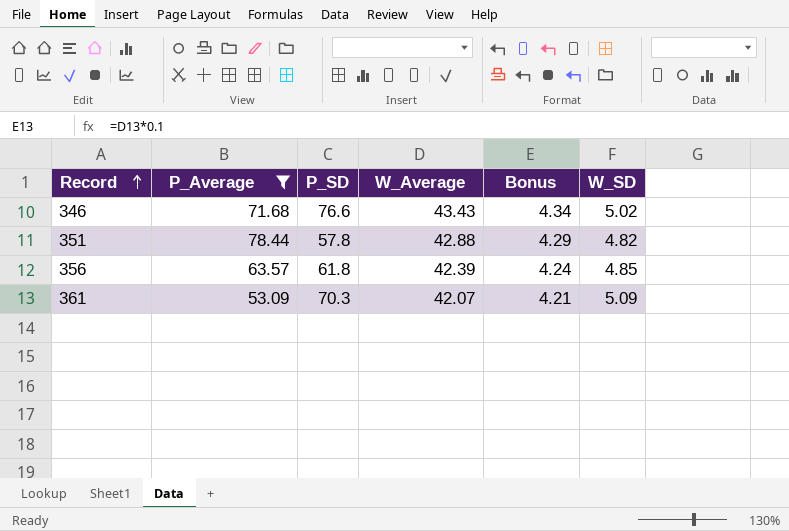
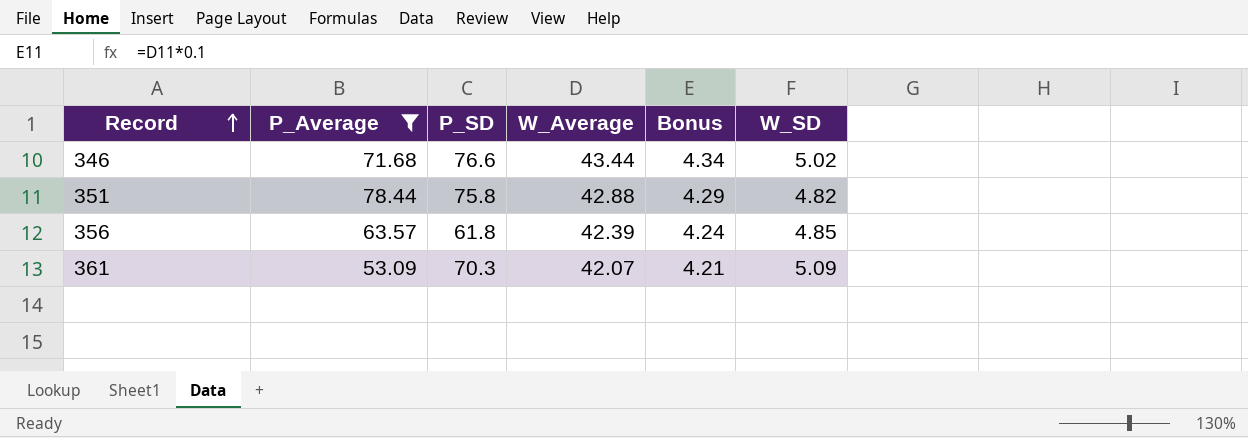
346 | W_Average: 43.43 -> 43.44
351 | P_SD: 57.8 -> 75.8

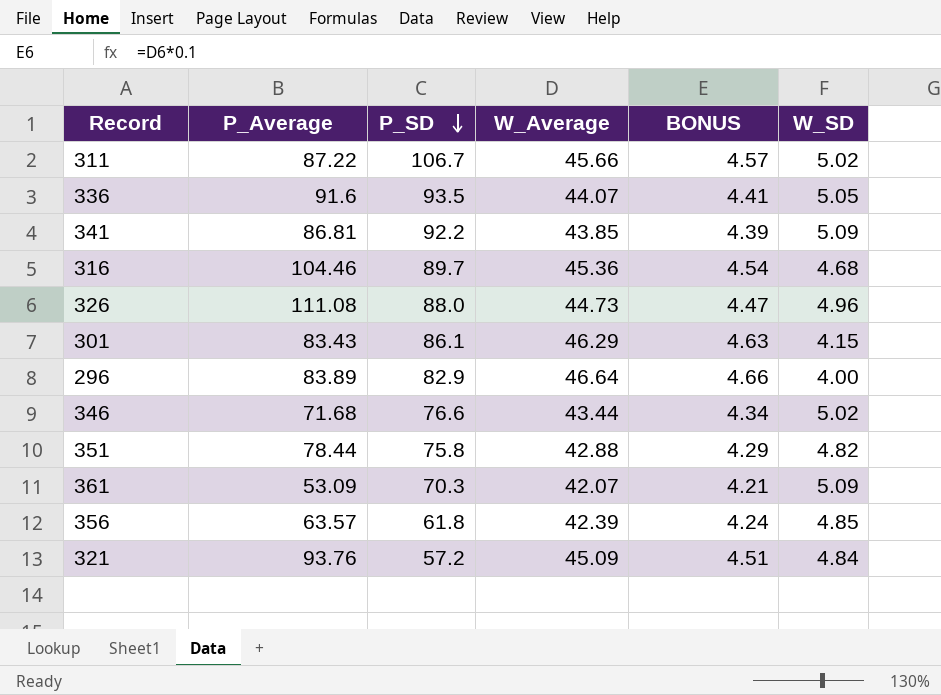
filter: P_Average <= 78.44 -> none
row order: Record ascending -> P_SD descending
column name: Bonus -> BONUS

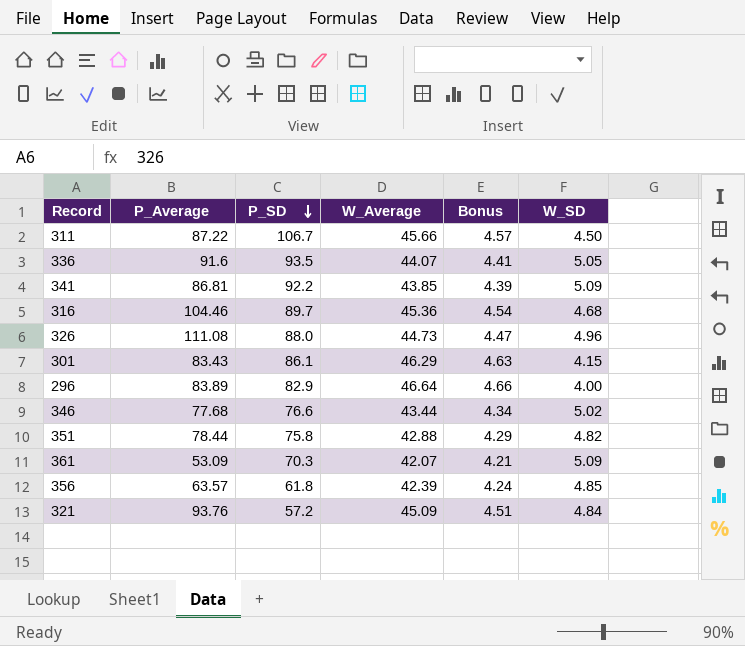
column name: BONUS -> Bonus
311 | W_SD: 5.02 -> 4.50
346 | P_Average: 71.68 -> 77.68

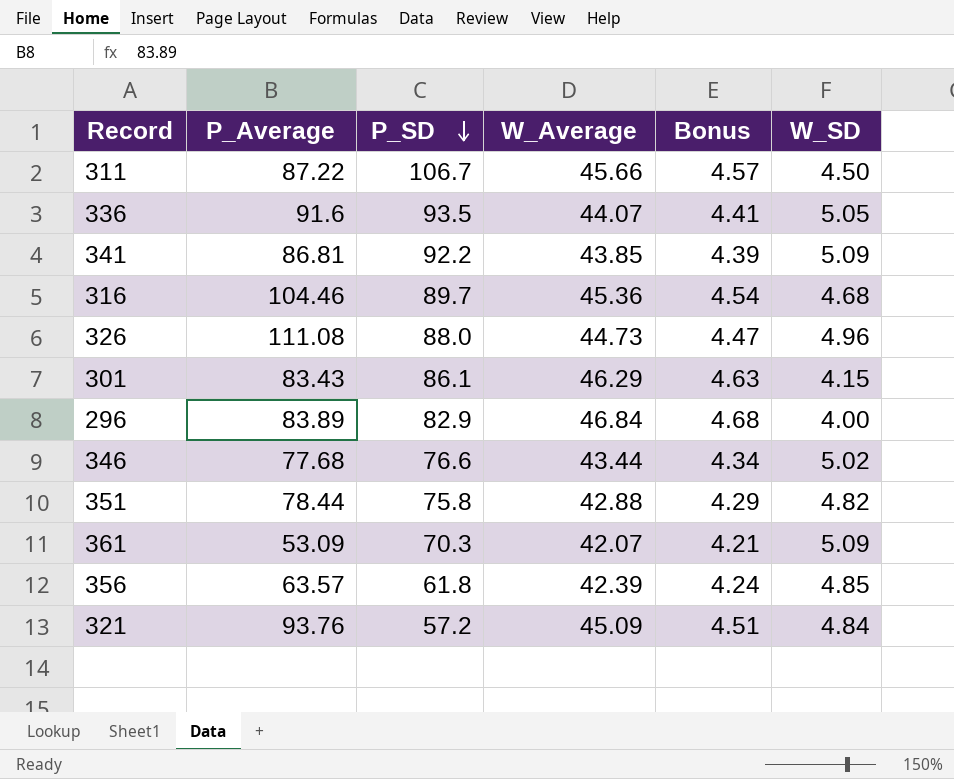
296 | W_Average: 46.64 -> 46.84
296 | Bonus: 4.66 -> 4.68

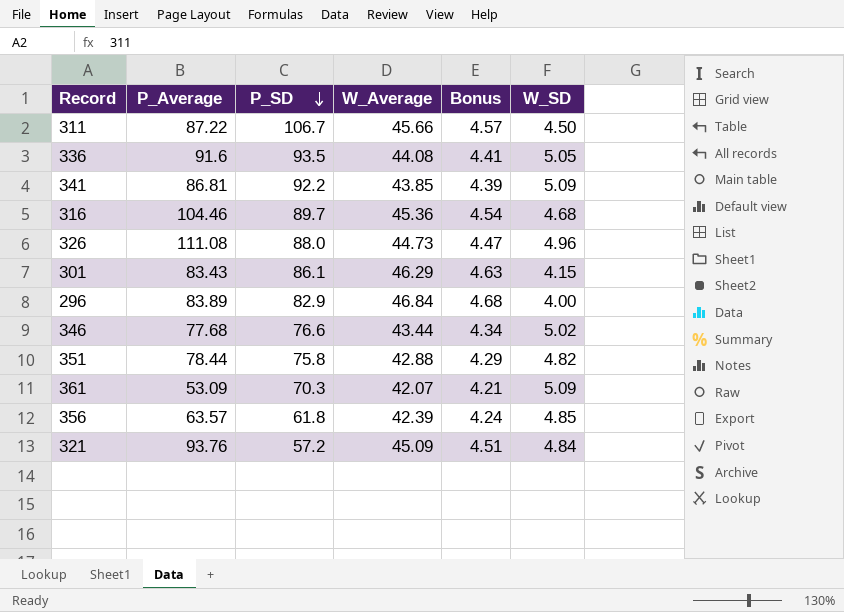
336 | W_Average: 44.07 -> 44.08

